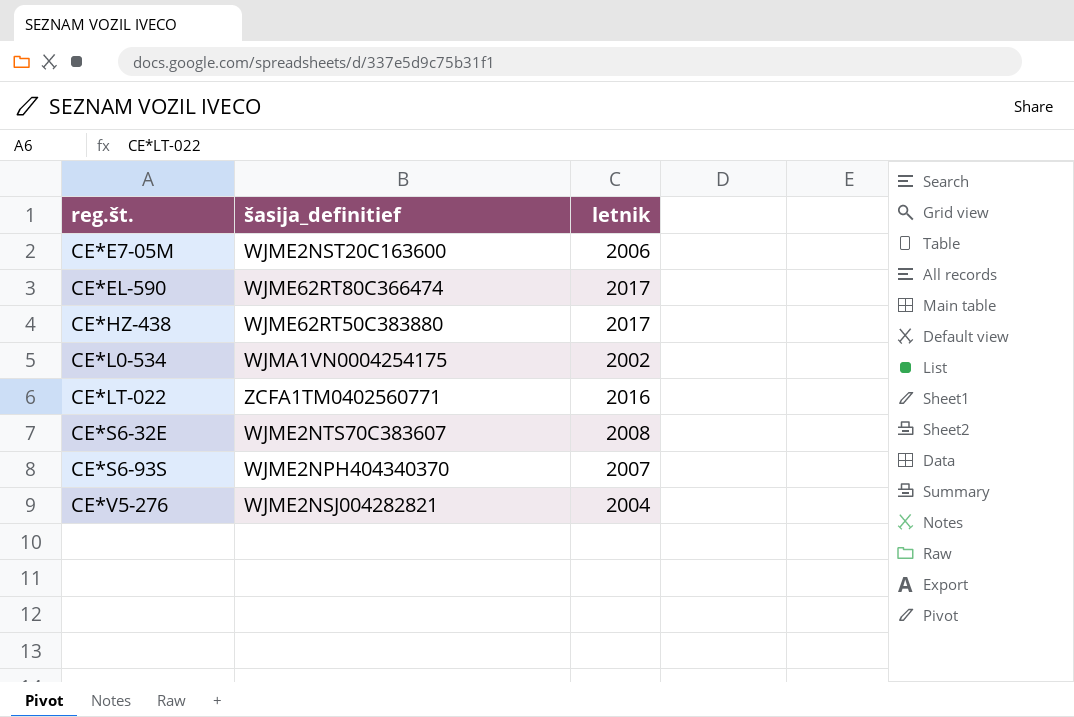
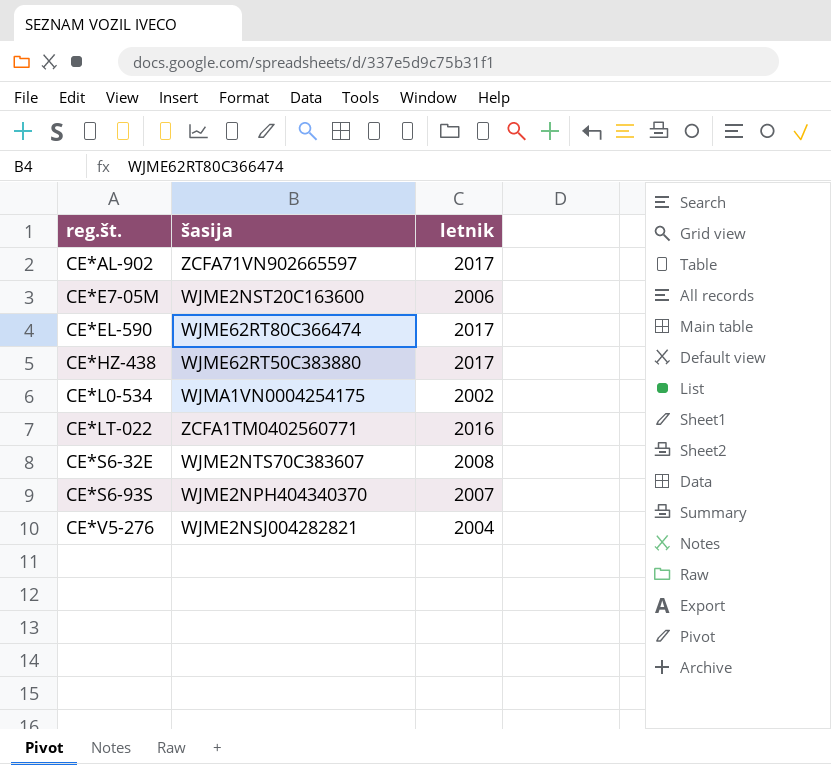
column name: šasija_definitief -> šasija
row CE*AL-902: none -> ZCFA71VN902665597 | 2017

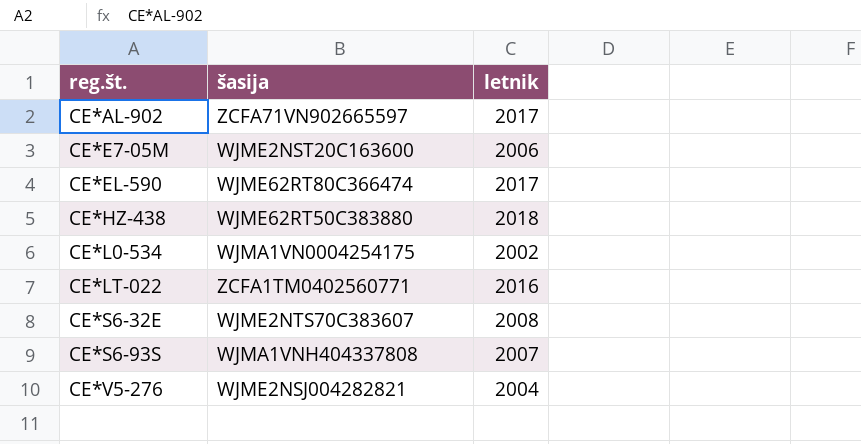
CE*HZ-438 | letnik: 2017 -> 2018
CE*S6-93S | šasija: WJME2NPH404340370 -> WJMA1VNH404337808

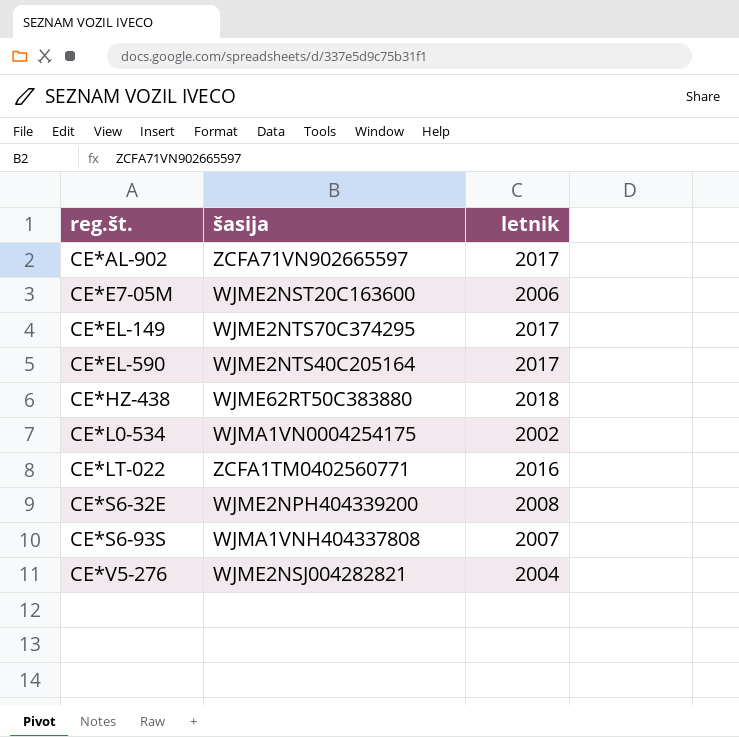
row CE*EL-149: none -> WJME2NTS70C374295 | 2017
CE*EL-590 | šasija: WJME62RT80C366474 -> WJME2NTS40C205164
CE*S6-32E | šasija: WJME2NTS70C383607 -> WJME2NPH404339200

